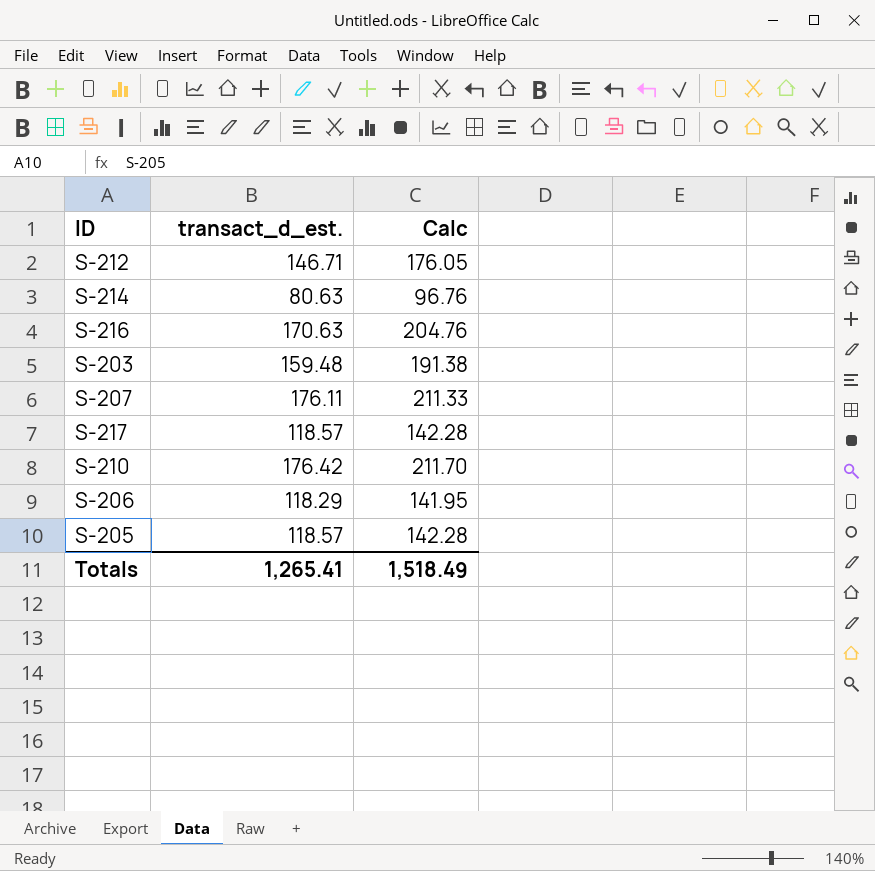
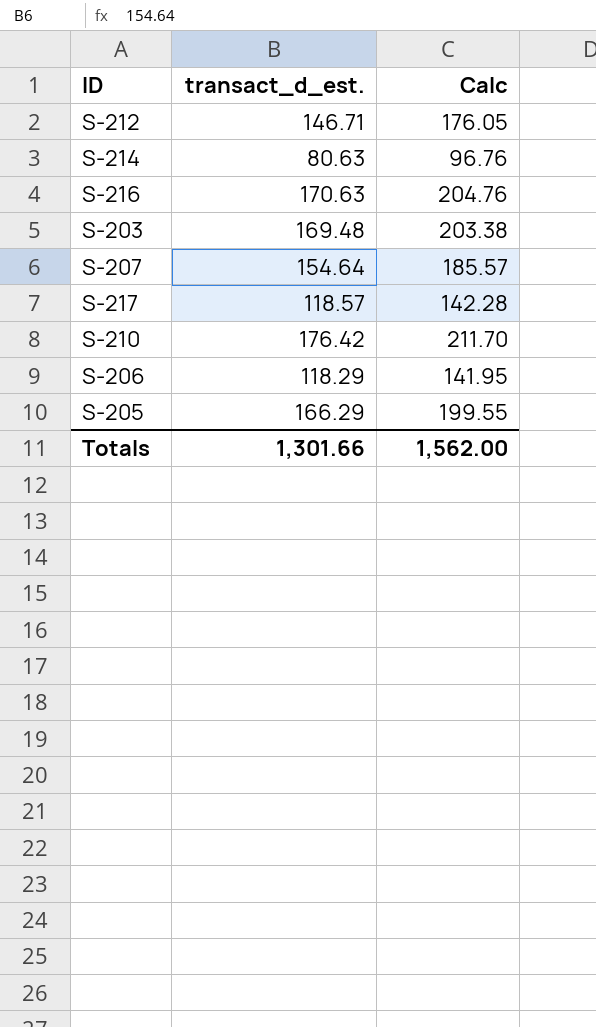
S-203 | transact_d_est.: 159.48 -> 169.48
S-203 | Calc: 191.38 -> 203.38
S-207 | transact_d_est.: 176.11 -> 154.64
S-207 | Calc: 211.33 -> 185.57
S-205 | transact_d_est.: 118.57 -> 166.29
S-205 | Calc: 142.28 -> 199.55
Totals | transact_d_est.: 1,265.41 -> 1,301.66
Totals | Calc: 1,518.49 -> 1,562.00

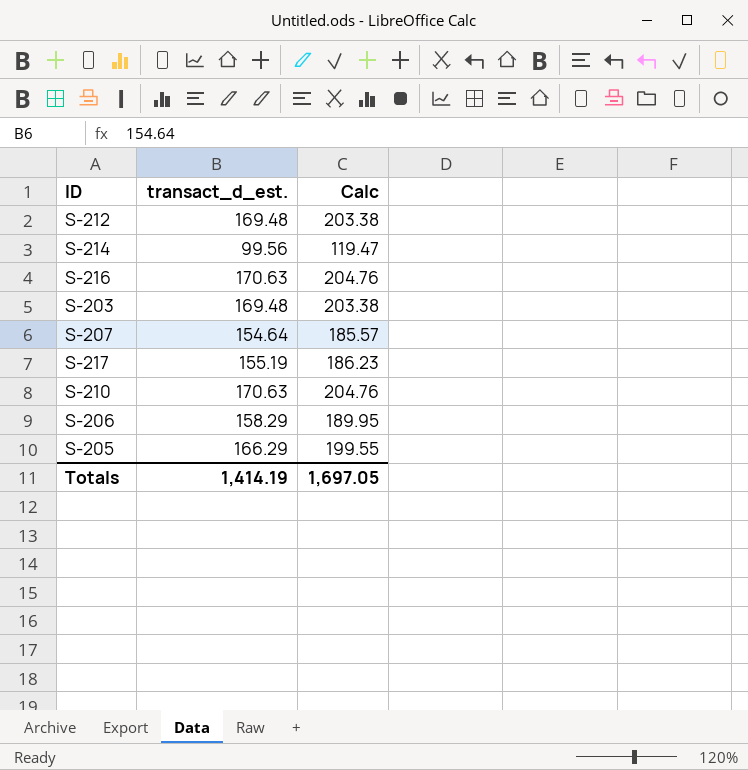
S-212 | transact_d_est.: 146.71 -> 169.48
S-212 | Calc: 176.05 -> 203.38
S-214 | transact_d_est.: 80.63 -> 99.56
S-214 | Calc: 96.76 -> 119.47
S-217 | transact_d_est.: 118.57 -> 155.19
S-217 | Calc: 142.28 -> 186.23
S-210 | transact_d_est.: 176.42 -> 170.63
S-210 | Calc: 211.70 -> 204.76
S-206 | transact_d_est.: 118.29 -> 158.29
S-206 | Calc: 141.95 -> 189.95
Totals | transact_d_est.: 1,301.66 -> 1,414.19
Totals | Calc: 1,562.00 -> 1,697.05

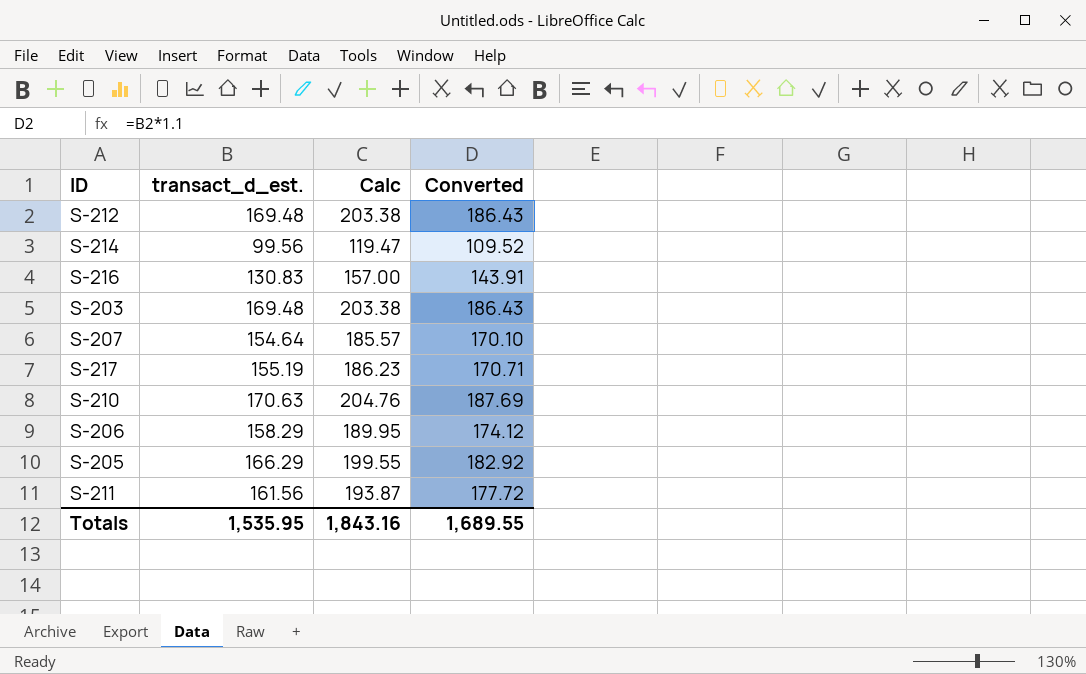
column Converted | formula: none -> [transact_d_est.] * 1.1
S-216 | transact_d_est.: 170.63 -> 130.83
S-216 | Calc: 204.76 -> 157.00
row S-211: none -> 161.56 | 193.87 | 177.72
Totals | transact_d_est.: 1,414.19 -> 1,535.95
Totals | Calc: 1,697.05 -> 1,843.16

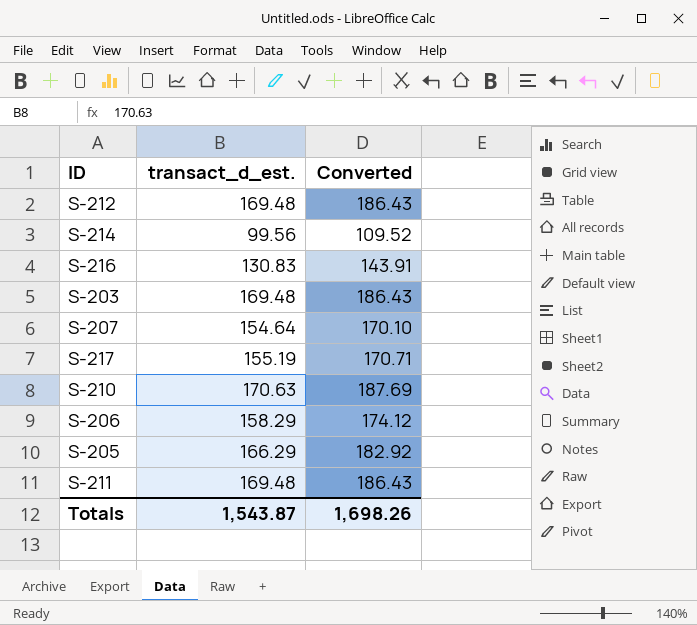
column Calc | formula: [transact_d_est.] * 1.2 -> none
S-211 | transact_d_est.: 161.56 -> 169.48
S-211 | Converted: 177.72 -> 186.43
Totals | transact_d_est.: 1,535.95 -> 1,543.87
Totals | Converted: 1,689.55 -> 1,698.26

